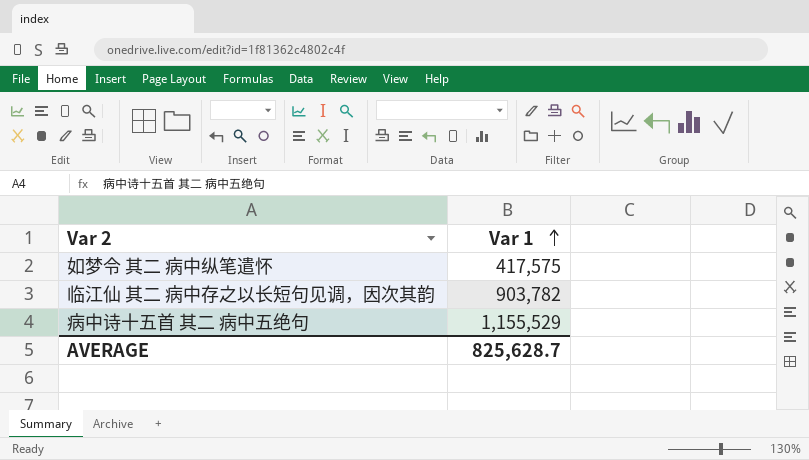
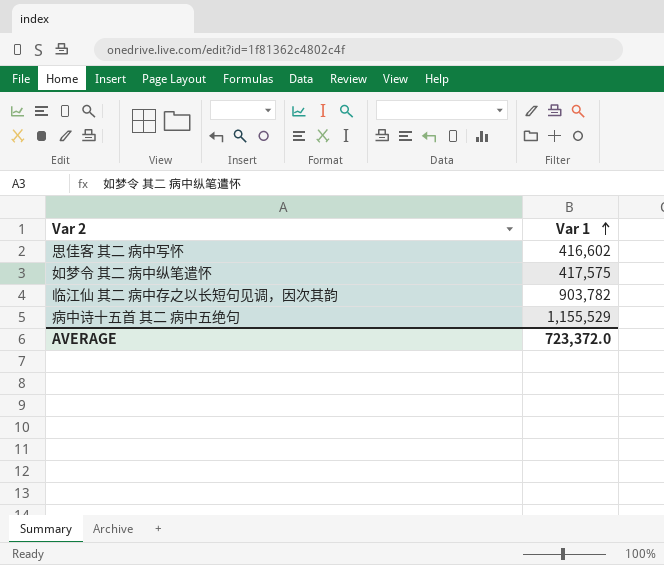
row 思佳客 其二 病中写怀: none -> 416,602
AVERAGE | Var 1: 825,628.7 -> 723,372.0

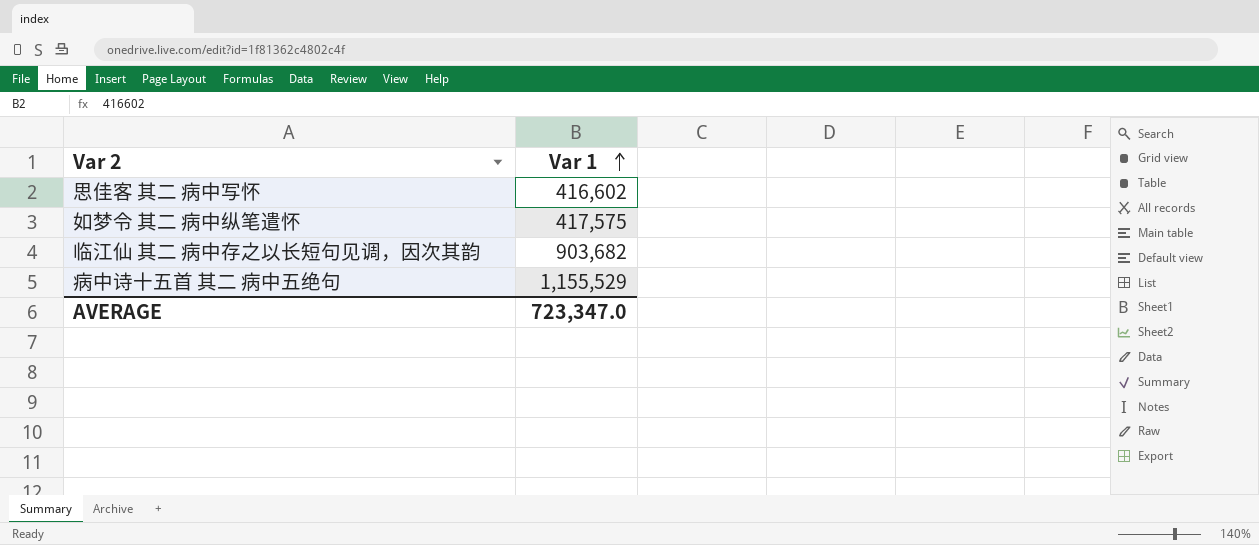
临江仙 其二 病中存之以长短句见调，因次其韵 | Var 1: 903,782 -> 903,682
AVERAGE | Var 1: 723,372.0 -> 723,347.0

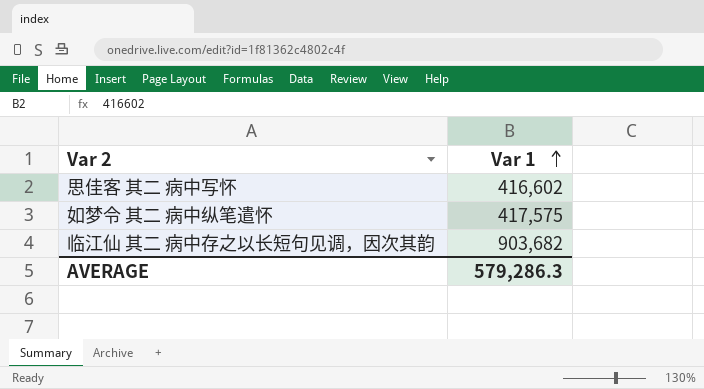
row 病中诗十五首 其二 病中五绝句: 1,155,529 -> none
AVERAGE | Var 1: 723,347.0 -> 579,286.3

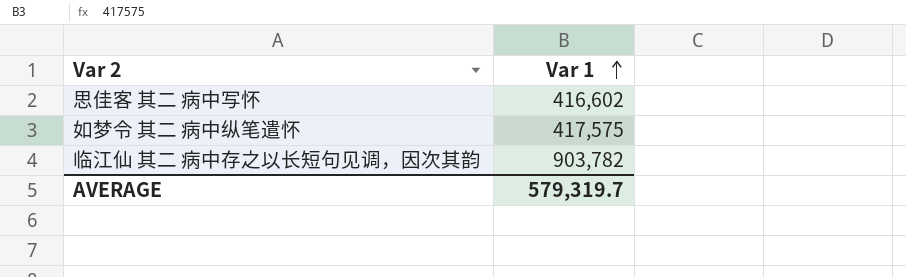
临江仙 其二 病中存之以长短句见调，因次其韵 | Var 1: 903,682 -> 903,782
AVERAGE | Var 1: 579,286.3 -> 579,319.7

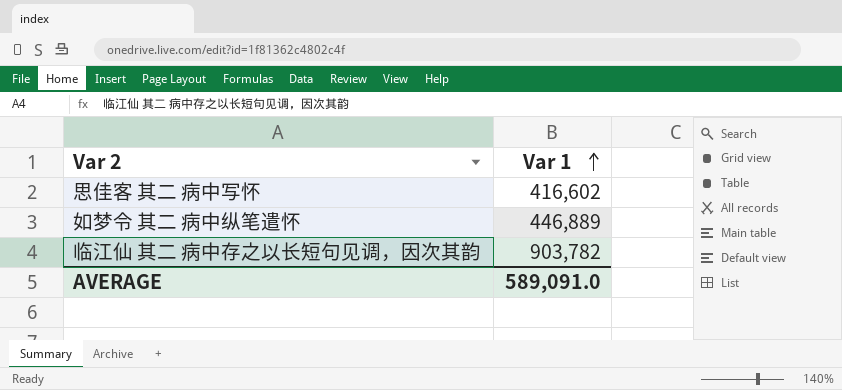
如梦令 其二 病中纵笔遣怀 | Var 1: 417,575 -> 446,889
AVERAGE | Var 1: 579,319.7 -> 589,091.0

